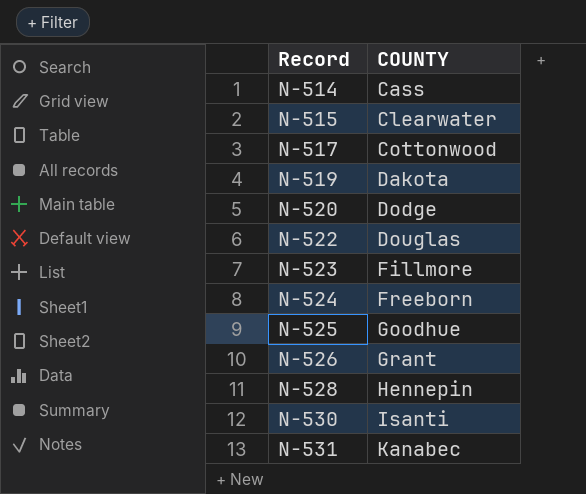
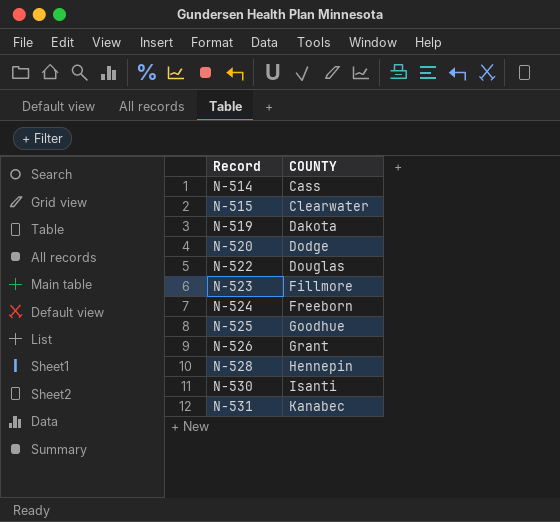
row N-517: Cottonwood -> none

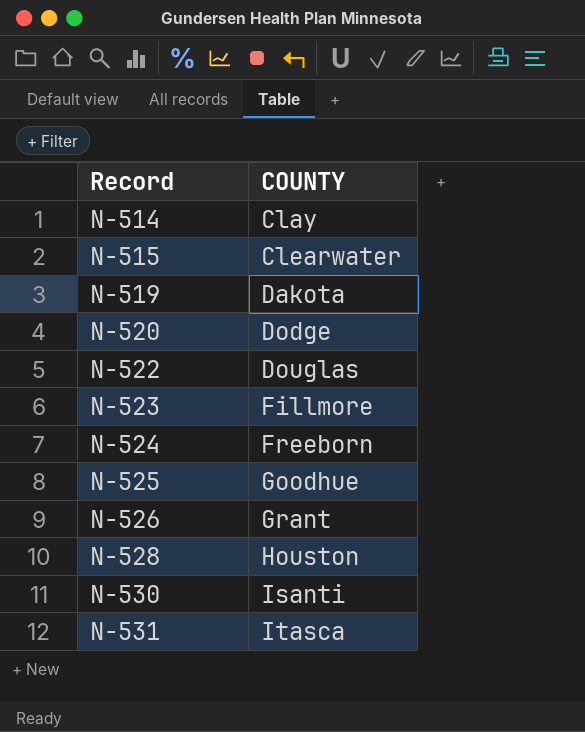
N-514 | COUNTY: Cass -> Clay
N-528 | COUNTY: Hennepin -> Houston
N-531 | COUNTY: Kanabec -> Itasca

